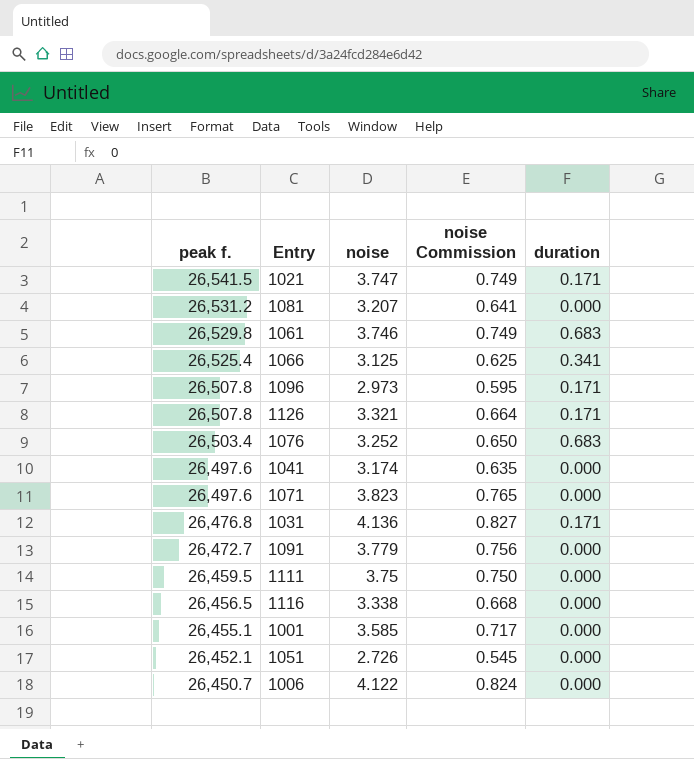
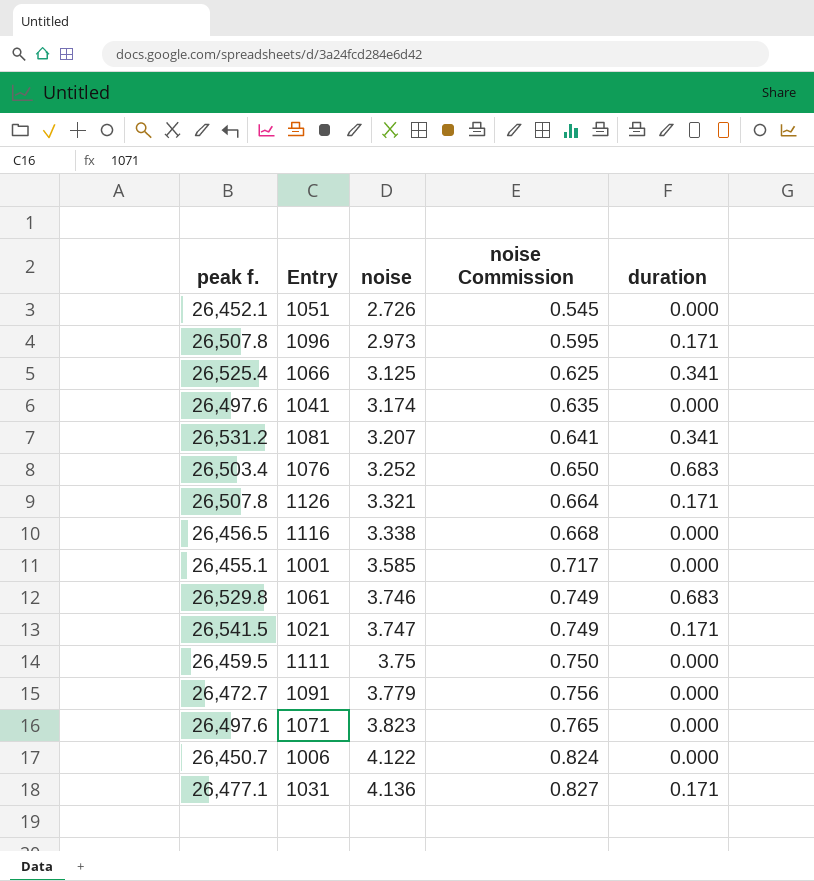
row order: peak f. descending -> noise ascending
1081 | duration: 0.000 -> 0.341
1031 | peak f.: 26,476.8 -> 26,477.1

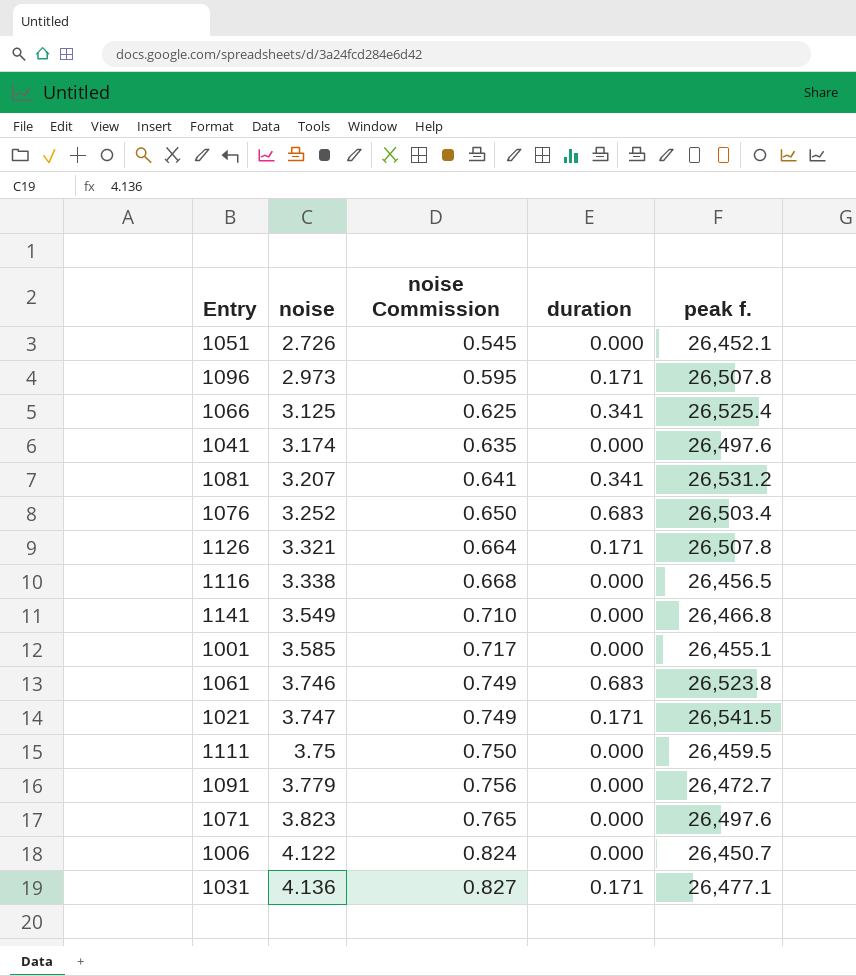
column peak f. | position: 1 -> 5
row 1141: none -> 3.549 | 0.710 | 0.000 | 26,466.8
1061 | peak f.: 26,529.8 -> 26,523.8

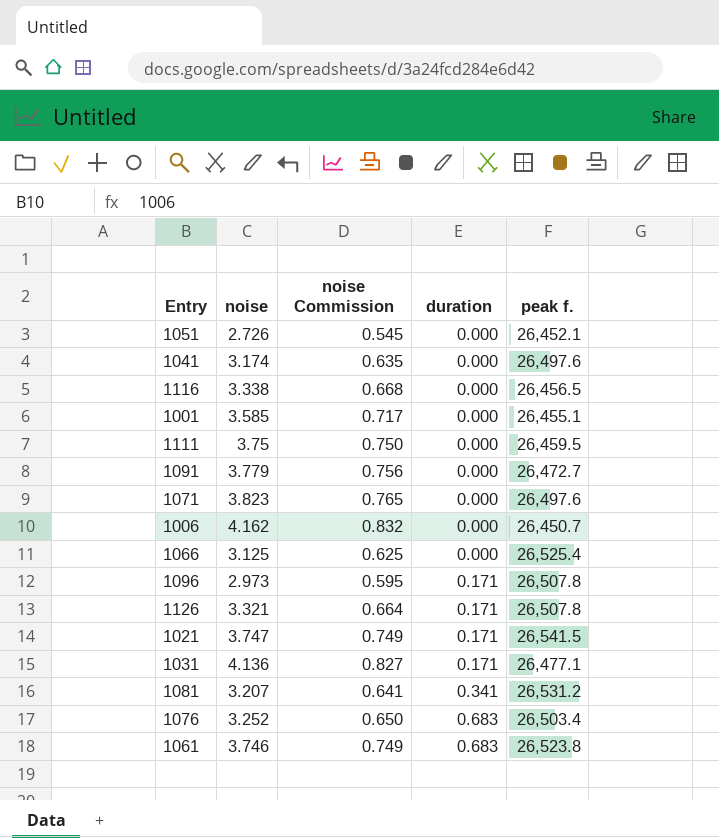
row order: noise ascending -> duration ascending
row 1141: 3.549 | 0.710 | 0.000 | 26,466.8 -> none
1006 | noise: 4.122 -> 4.162
1006 | noise Commission: 0.824 -> 0.832
1066 | duration: 0.341 -> 0.000

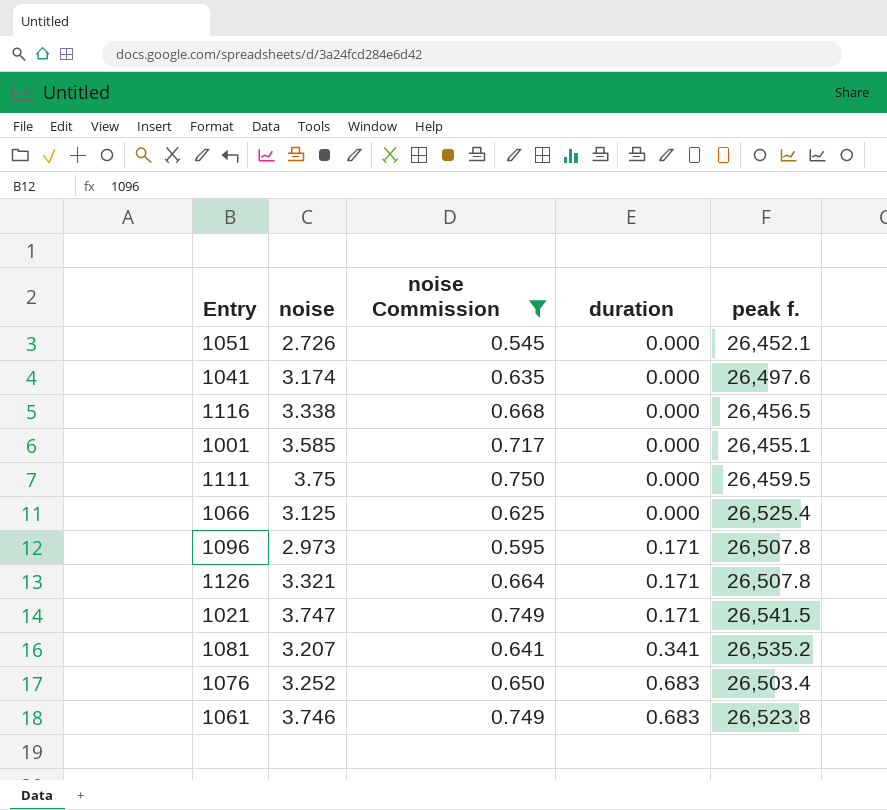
filter: none -> noise Commission <= 0.750
1081 | peak f.: 26,531.2 -> 26,535.2

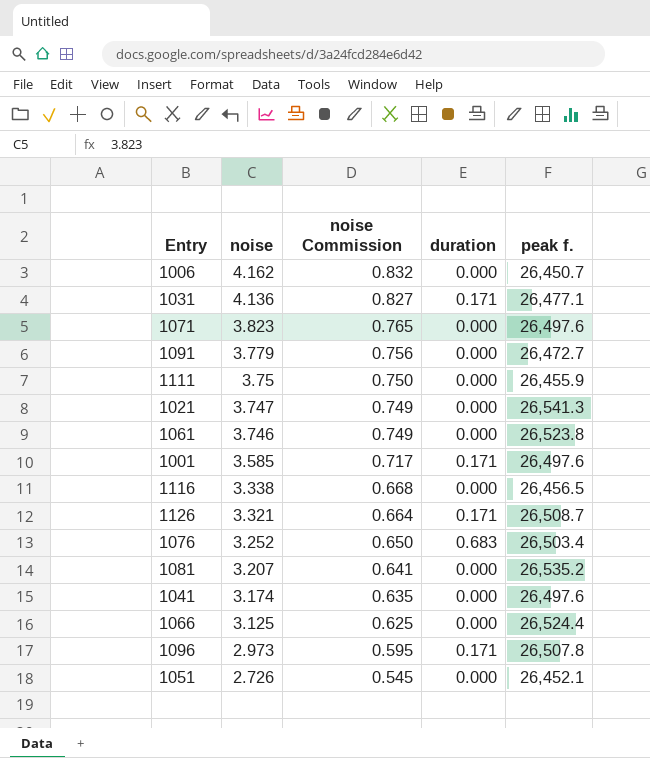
filter: noise Commission <= 0.750 -> none
row order: duration ascending -> noise descending
1111 | peak f.: 26,459.5 -> 26,455.9
1021 | duration: 0.171 -> 0.000
1021 | peak f.: 26,541.5 -> 26,541.3
1061 | duration: 0.683 -> 0.000
1001 | duration: 0.000 -> 0.171
1001 | peak f.: 26,455.1 -> 26,497.6
1126 | peak f.: 26,507.8 -> 26,508.7
1081 | duration: 0.341 -> 0.000
1066 | peak f.: 26,525.4 -> 26,524.4

